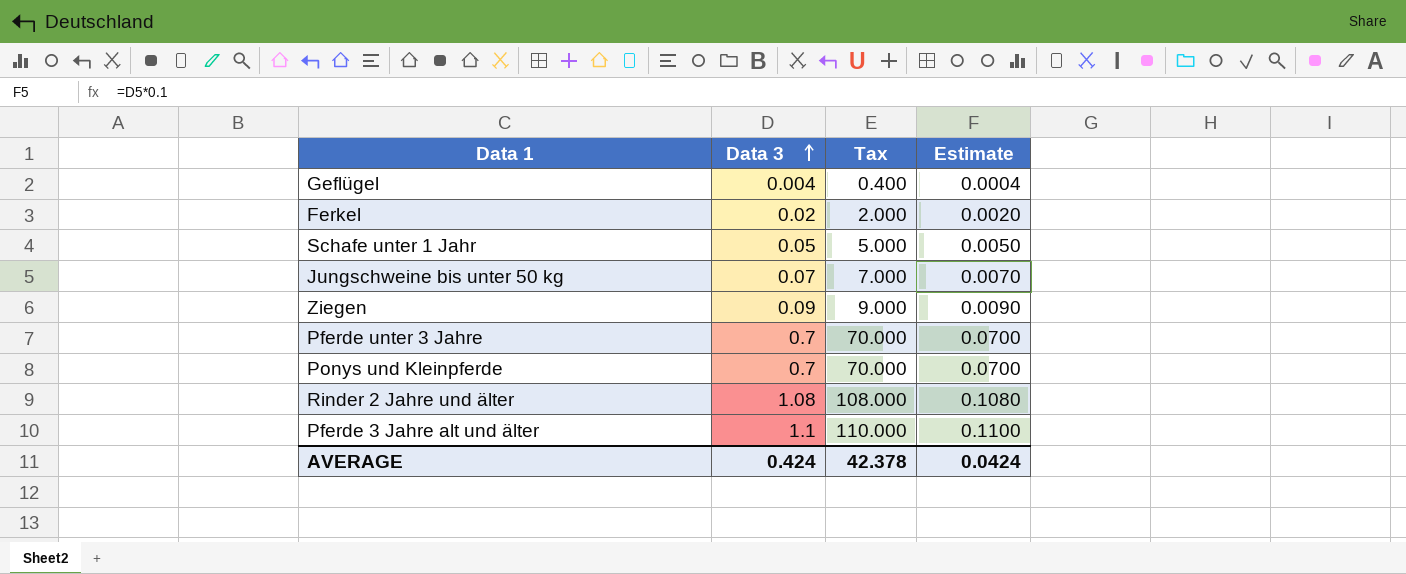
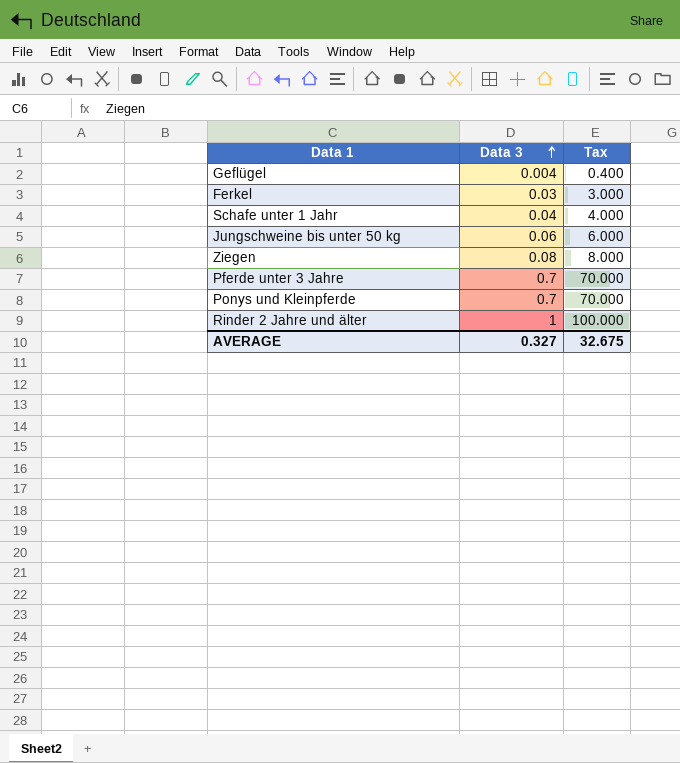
column Estimate | formula: [Data 3] * 0.1 -> none
row Pferde 3 Jahre alt und älter: 1.1 | 110.000 | 0.1100 -> none
Ferkel | Data 3: 0.02 -> 0.03
Ferkel | Tax: 2.000 -> 3.000
Schafe unter 1 Jahr | Data 3: 0.05 -> 0.04
Schafe unter 1 Jahr | Tax: 5.000 -> 4.000
Jungschweine bis unter 50 kg | Data 3: 0.07 -> 0.06
Jungschweine bis unter 50 kg | Tax: 7.000 -> 6.000
Ziegen | Data 3: 0.09 -> 0.08
Ziegen | Tax: 9.000 -> 8.000
Rinder 2 Jahre und älter | Data 3: 1.08 -> 1
Rinder 2 Jahre und älter | Tax: 108.000 -> 100.000
AVERAGE | Data 3: 0.424 -> 0.327
AVERAGE | Tax: 42.378 -> 32.675

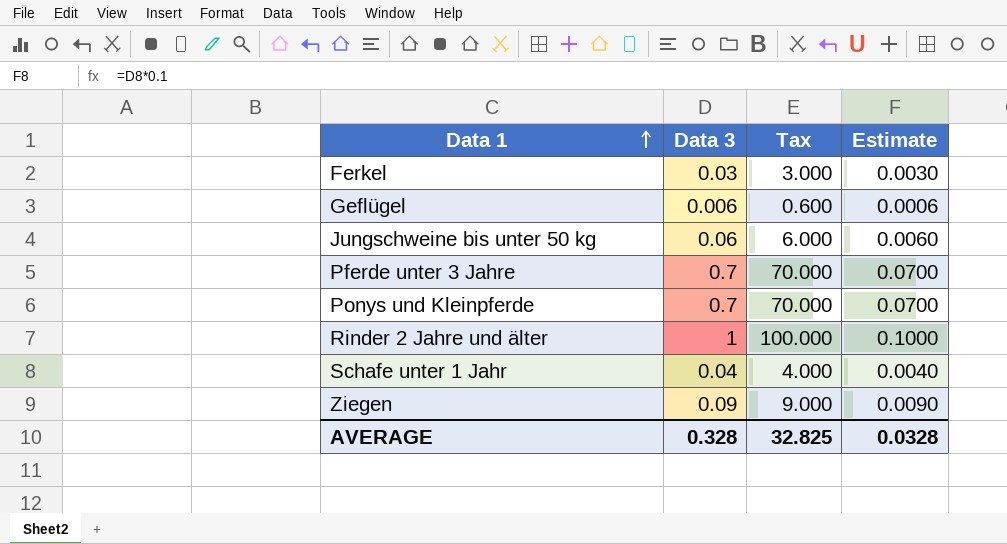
row order: Data 3 ascending -> Data 1 ascending
column Estimate | formula: none -> [Data 3] * 0.1
Geflügel | Data 3: 0.004 -> 0.006
Geflügel | Tax: 0.400 -> 0.600
Ziegen | Data 3: 0.08 -> 0.09
Ziegen | Tax: 8.000 -> 9.000
AVERAGE | Data 3: 0.327 -> 0.328
AVERAGE | Tax: 32.675 -> 32.825

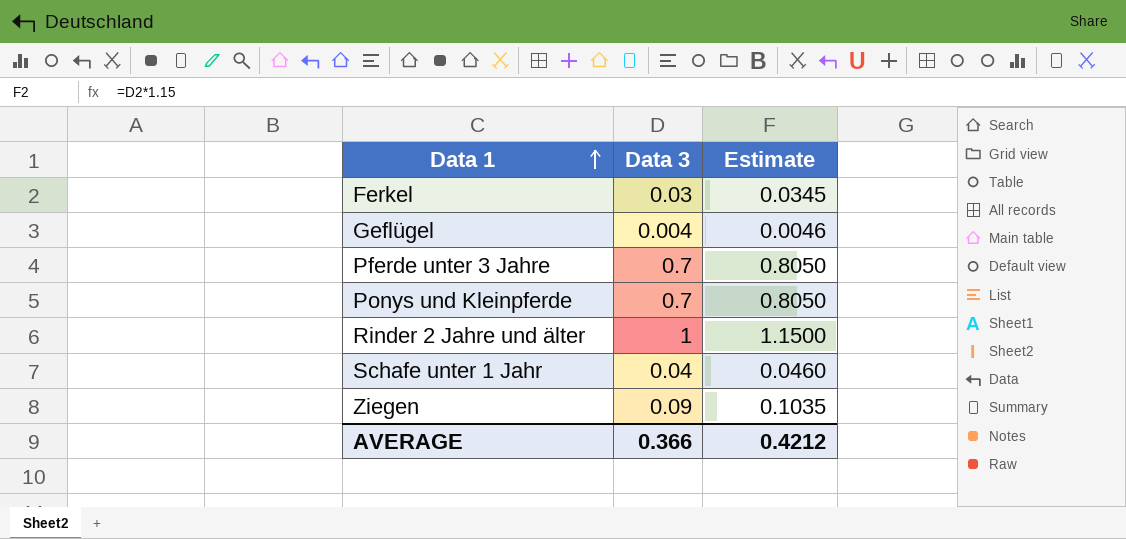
column Tax | formula: [Data 3] * 100 -> none
column Estimate | formula: [Data 3] * 0.1 -> [Data 3] * 1.15
row Jungschweine bis unter 50 kg: 0.06 | 6.000 | 0.0060 -> none
Geflügel | Data 3: 0.006 -> 0.004
AVERAGE | Data 3: 0.328 -> 0.366
AVERAGE | Estimate: 0.0328 -> 0.4212

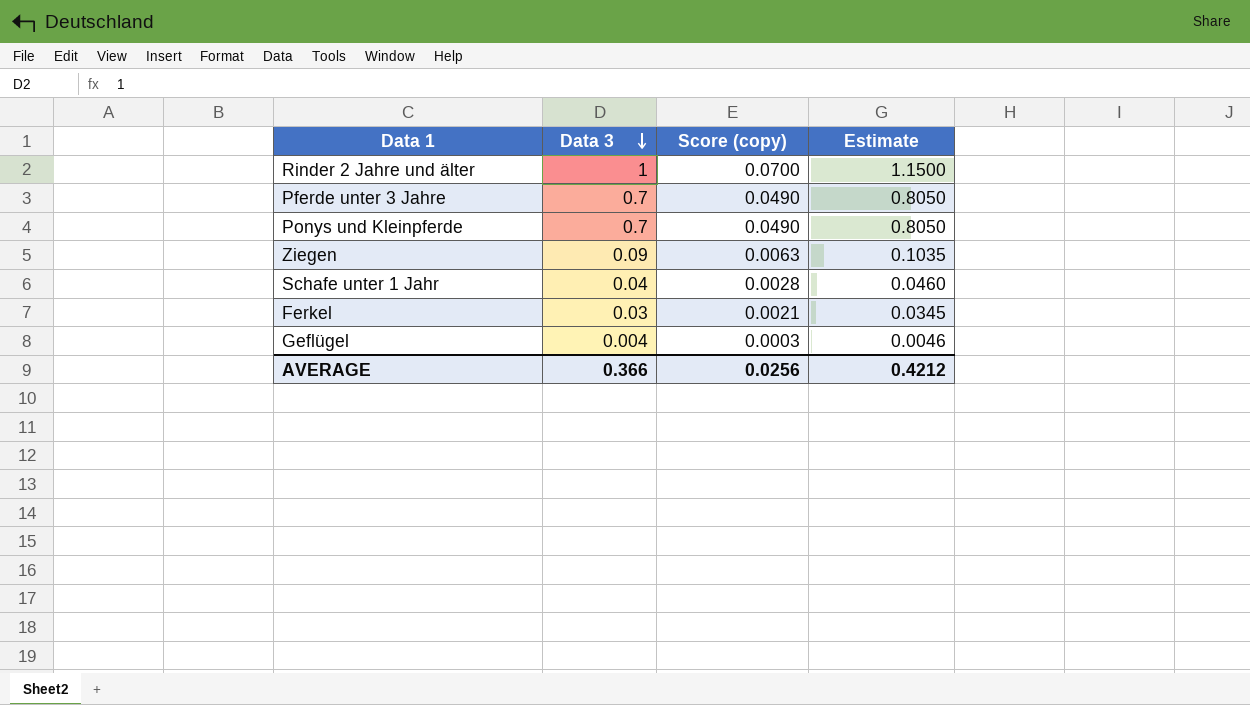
row order: Data 1 ascending -> Data 3 descending
column Score (copy) | formula: none -> [Data 3] * 0.07

